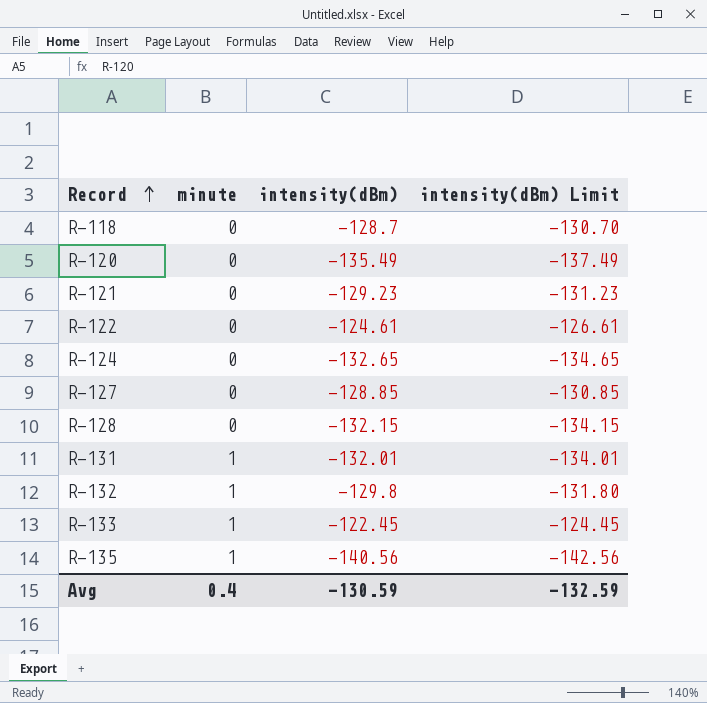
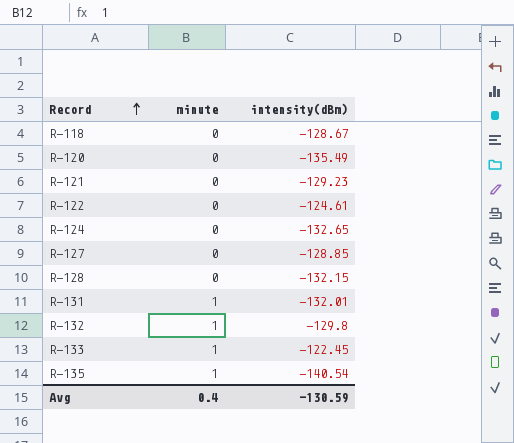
column intensity(dBm) Limit | formula: [intensity(dBm)] - 2 -> none
R-118 | intensity(dBm): -128.7 -> -128.67
R-135 | intensity(dBm): -140.56 -> -140.54

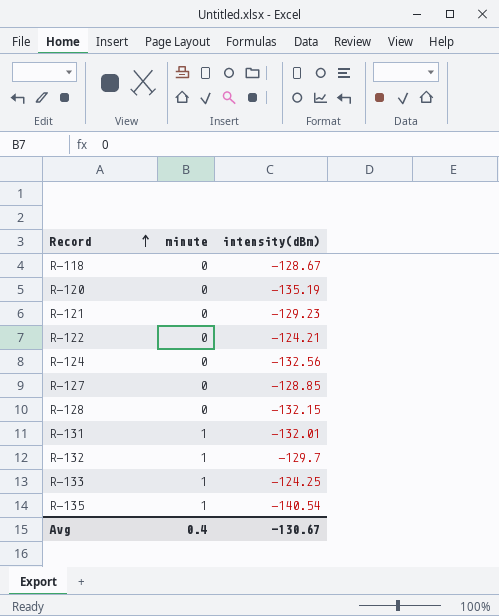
R-120 | intensity(dBm): -135.49 -> -135.19
R-122 | intensity(dBm): -124.61 -> -124.21
R-124 | intensity(dBm): -132.65 -> -132.56
R-132 | intensity(dBm): -129.8 -> -129.7
R-133 | intensity(dBm): -122.45 -> -124.25
Avg | intensity(dBm): -130.59 -> -130.67

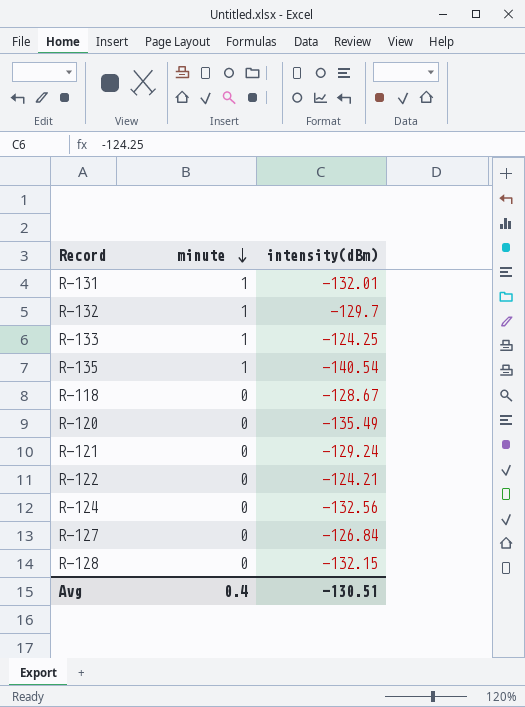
row order: Record ascending -> minute descending
R-120 | intensity(dBm): -135.19 -> -135.49
R-121 | intensity(dBm): -129.23 -> -129.24
R-127 | intensity(dBm): -128.85 -> -126.84
Avg | intensity(dBm): -130.67 -> -130.51

